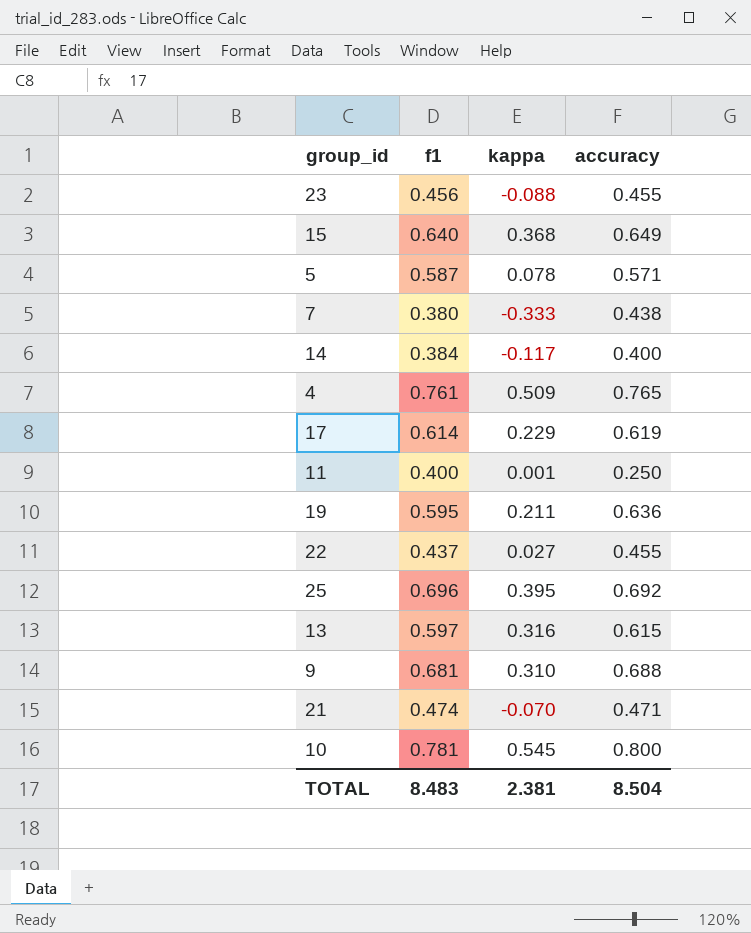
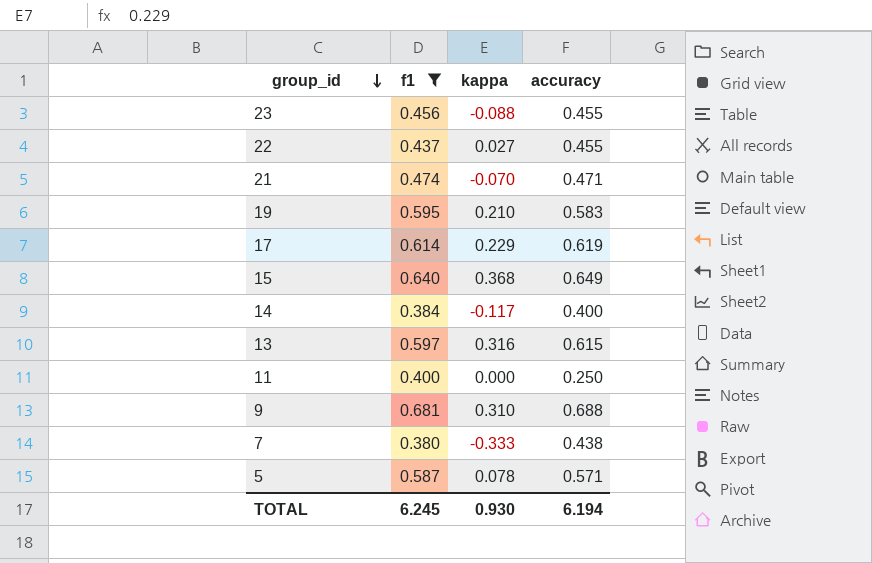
filter: none -> f1 <= 0.681
row order: none -> group_id descending
19 | kappa: 0.211 -> 0.210
19 | accuracy: 0.636 -> 0.583
11 | kappa: 0.001 -> 0.000
TOTAL | f1: 8.483 -> 6.245
TOTAL | kappa: 2.381 -> 0.930
TOTAL | accuracy: 8.504 -> 6.194

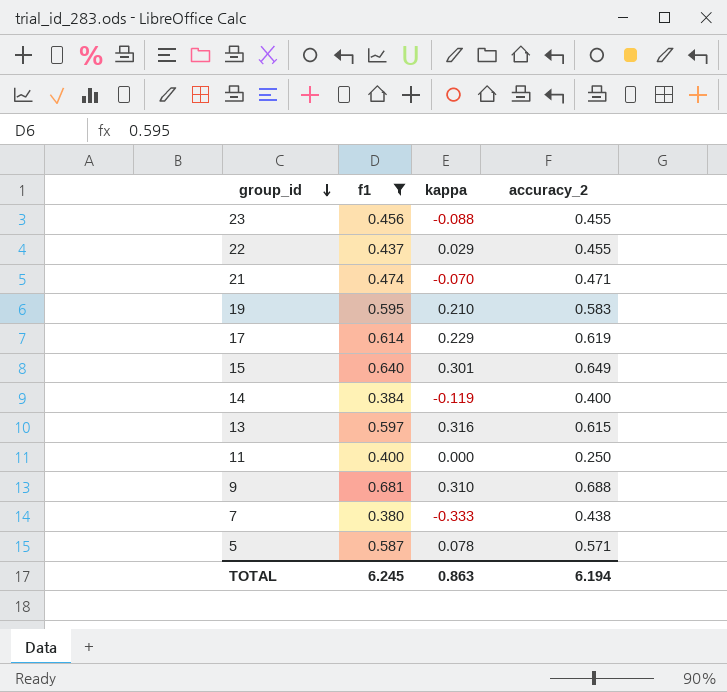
column name: accuracy -> accuracy_2
22 | kappa: 0.027 -> 0.029
15 | kappa: 0.368 -> 0.301
14 | kappa: -0.117 -> -0.119
TOTAL | kappa: 0.930 -> 0.863

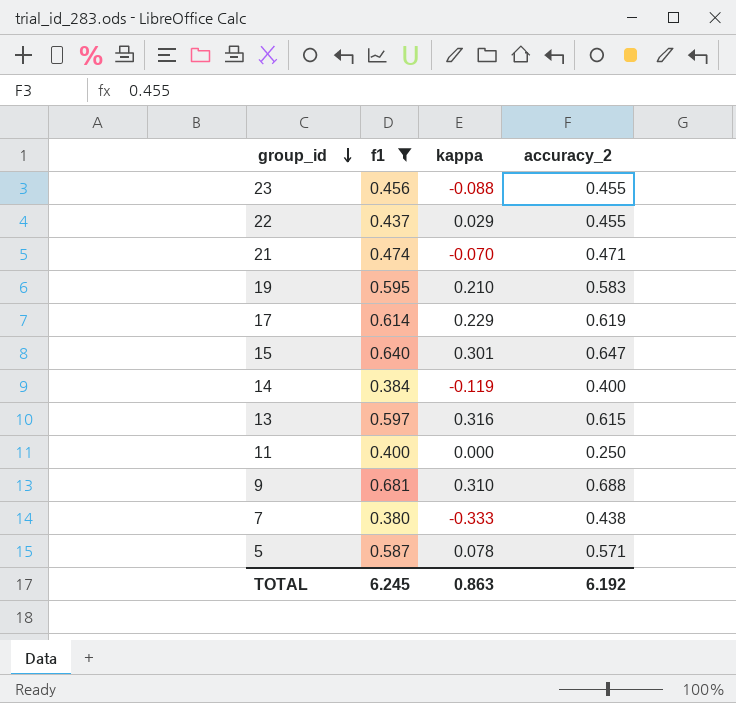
15 | accuracy_2: 0.649 -> 0.647
TOTAL | accuracy_2: 6.194 -> 6.192

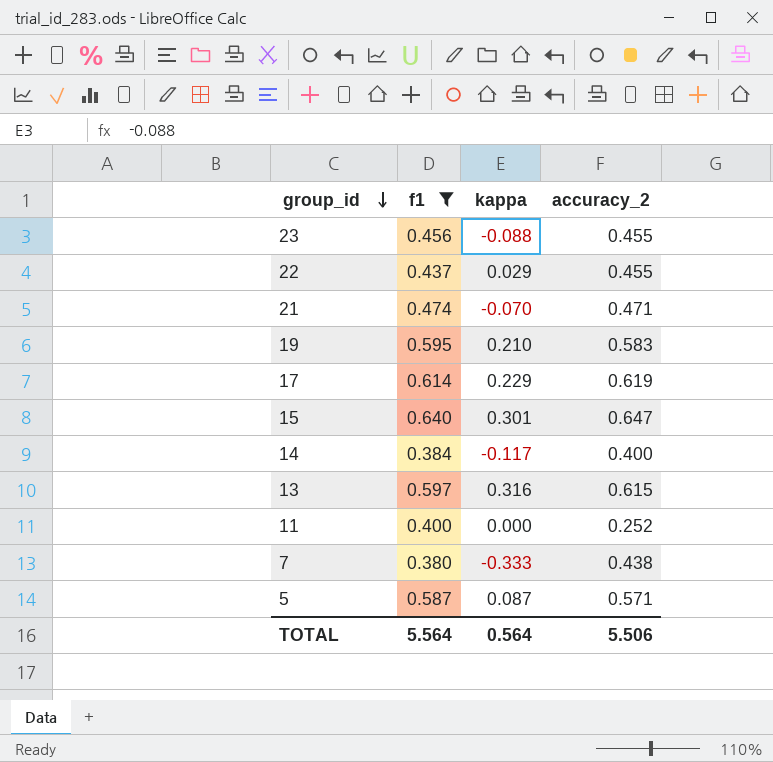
row 9: 0.681 | 0.310 | 0.688 -> none
14 | kappa: -0.119 -> -0.117
11 | accuracy_2: 0.250 -> 0.252
5 | kappa: 0.078 -> 0.087
TOTAL | f1: 6.245 -> 5.564
TOTAL | kappa: 0.863 -> 0.564
TOTAL | accuracy_2: 6.192 -> 5.506

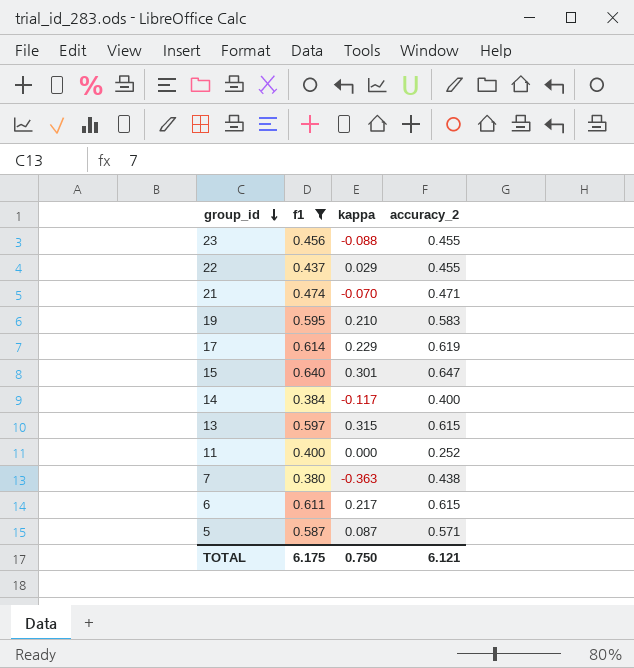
13 | kappa: 0.316 -> 0.315
7 | kappa: -0.333 -> -0.363
row 6: none -> 0.611 | 0.217 | 0.615
TOTAL | f1: 5.564 -> 6.175
TOTAL | kappa: 0.564 -> 0.750
TOTAL | accuracy_2: 5.506 -> 6.121

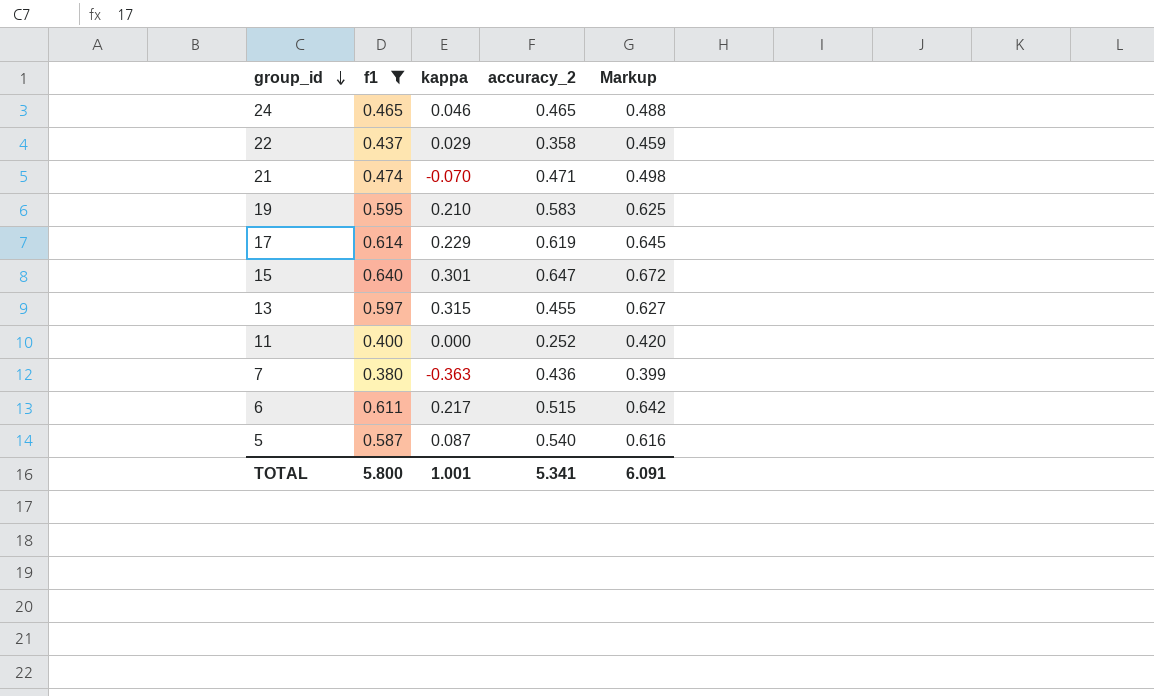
column Markup | formula: none -> [f1] * 1.05
row 23: 0.456 | -0.088 | 0.455 -> none
row 14: 0.384 | -0.117 | 0.400 -> none
row 24: none -> 0.465 | 0.046 | 0.465 | 0.488
22 | accuracy_2: 0.455 -> 0.358
13 | accuracy_2: 0.615 -> 0.455
7 | accuracy_2: 0.438 -> 0.436
6 | accuracy_2: 0.615 -> 0.515
5 | accuracy_2: 0.571 -> 0.540
TOTAL | f1: 6.175 -> 5.800
TOTAL | kappa: 0.750 -> 1.001
TOTAL | accuracy_2: 6.121 -> 5.341

